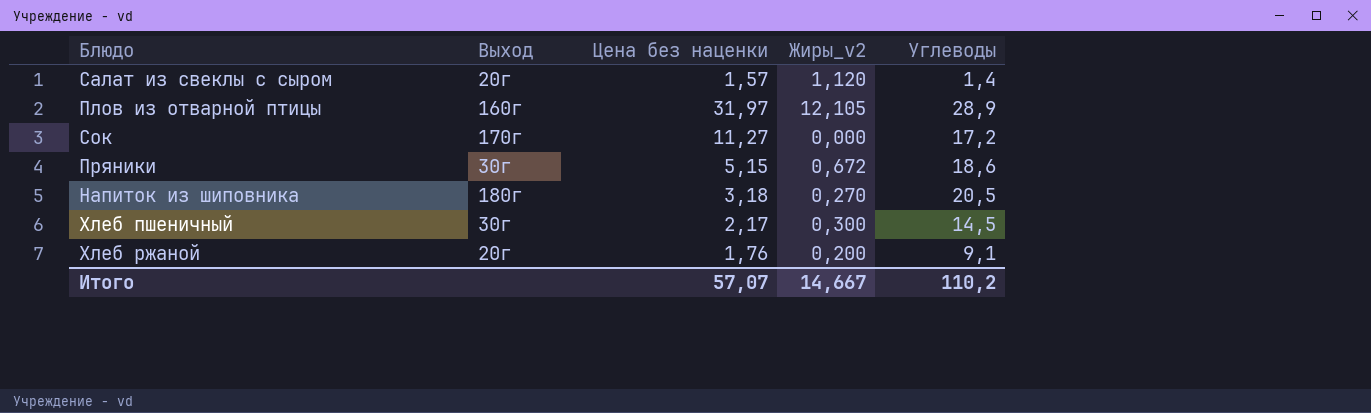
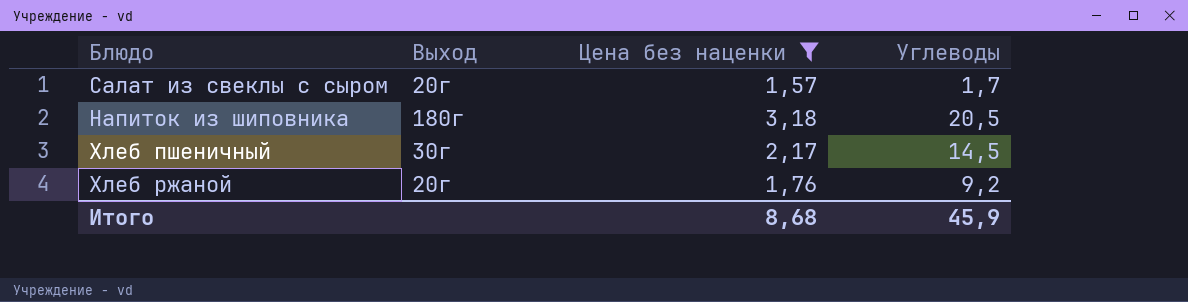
filter: none -> Цена без наценки <= 3,18
column Жиры_v2 | position: 4 -> none
Салат из свеклы с сыром | Углеводы: 1,4 -> 1,7
Хлеб ржаной | Углеводы: 9,1 -> 9,2
Итого | Цена без наценки: 57,07 -> 8,68
Итого | Углеводы: 110,2 -> 45,9

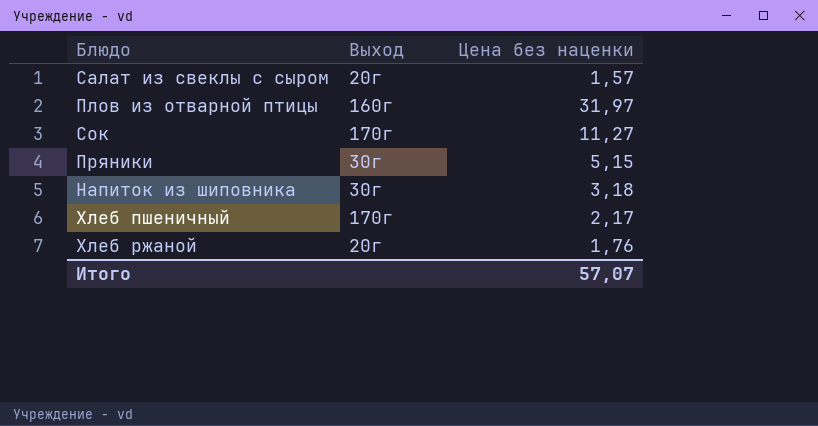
filter: Цена без наценки <= 3,18 -> none
column Углеводы | position: 4 -> none
Напиток из шиповника | Выход: 180г -> 30г
Хлеб пшеничный | Выход: 30г -> 170г
Итого | Цена без наценки: 8,68 -> 57,07

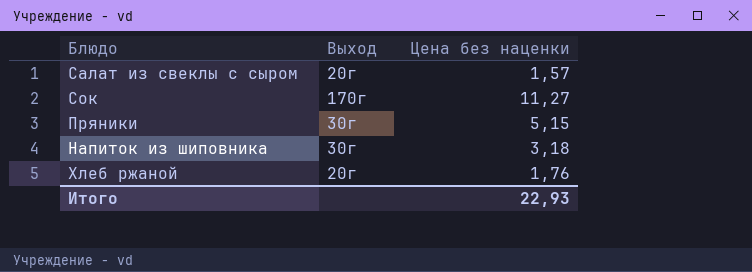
row Плов из отварной птицы: 160г | 31,97 -> none
row Хлеб пшеничный: 170г | 2,17 -> none
Итого | Цена без наценки: 57,07 -> 22,93

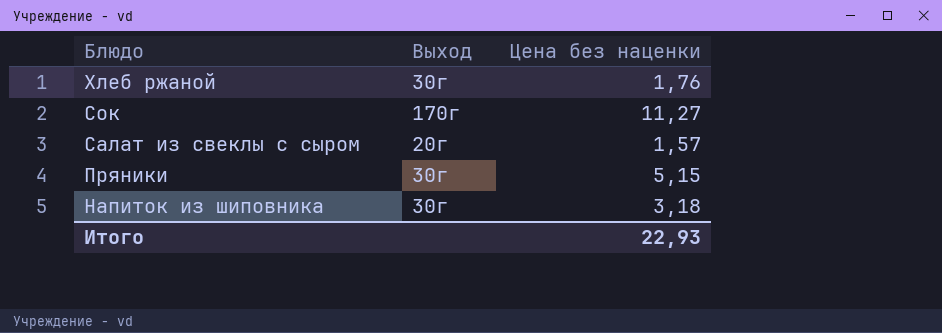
row order: none -> Блюдо descending
Хлеб ржаной | Выход: 20г -> 30г

